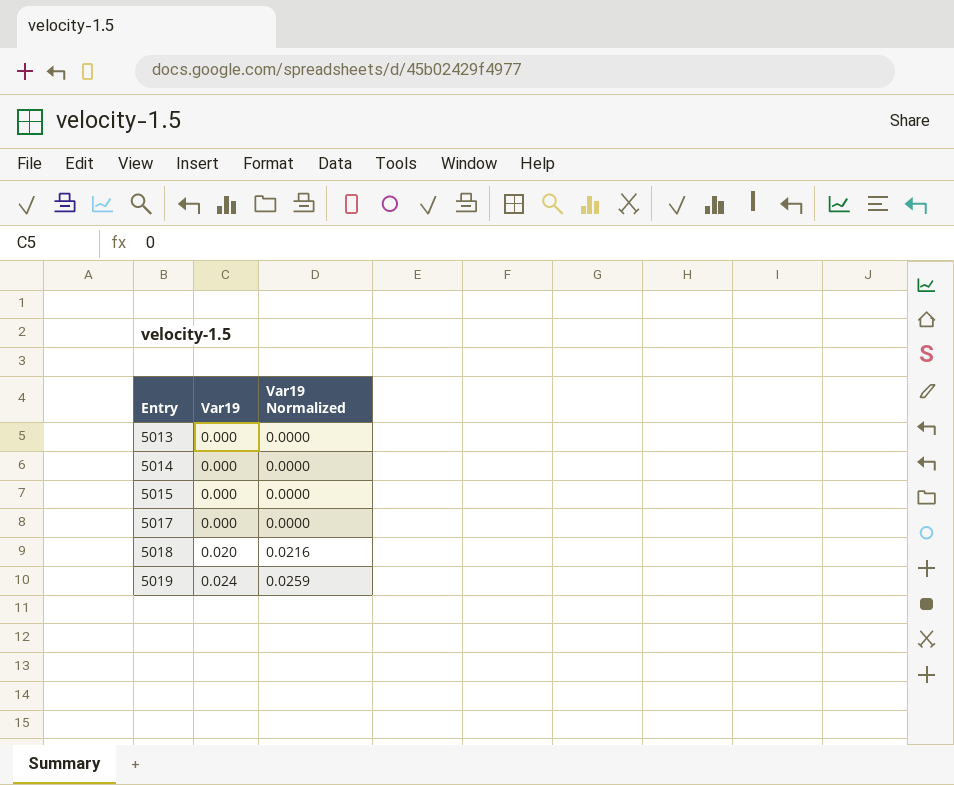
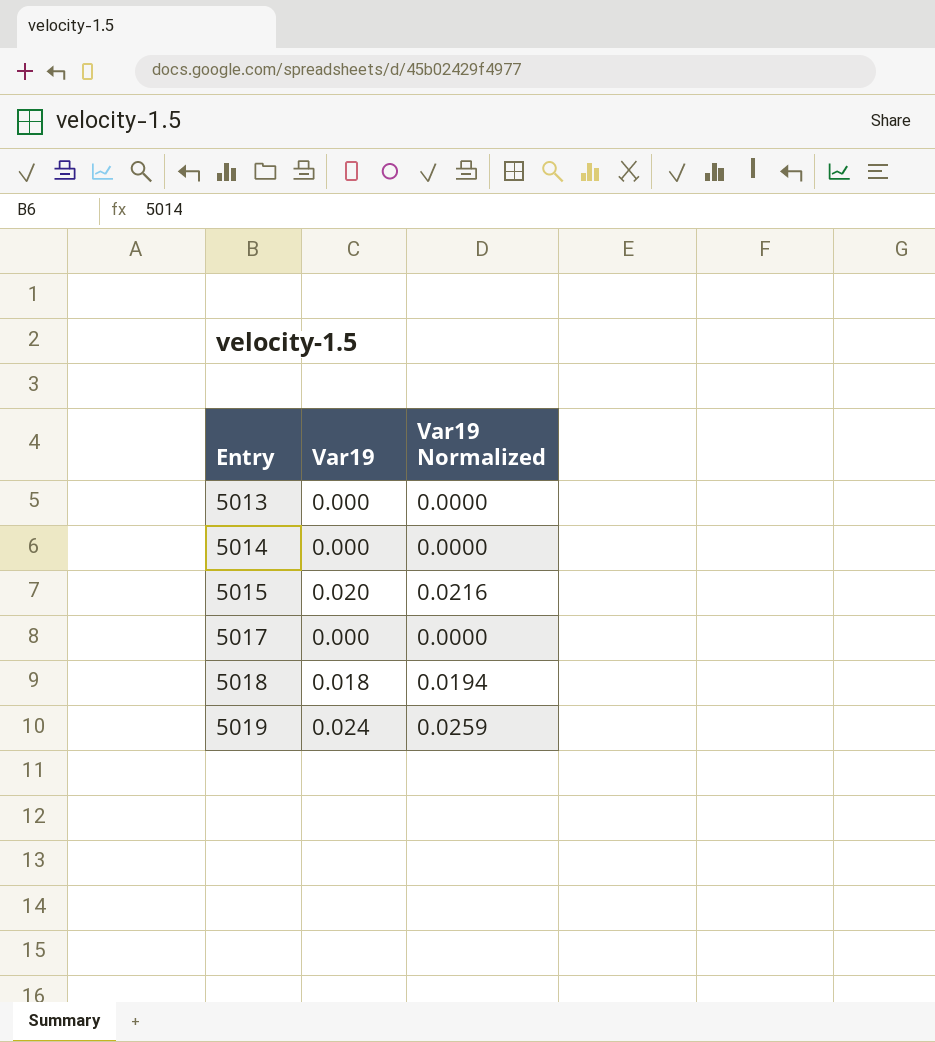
5015 | Var19: 0.000 -> 0.020
5015 | Var19 Normalized: 0.0000 -> 0.0216
5018 | Var19: 0.020 -> 0.018
5018 | Var19 Normalized: 0.0216 -> 0.0194

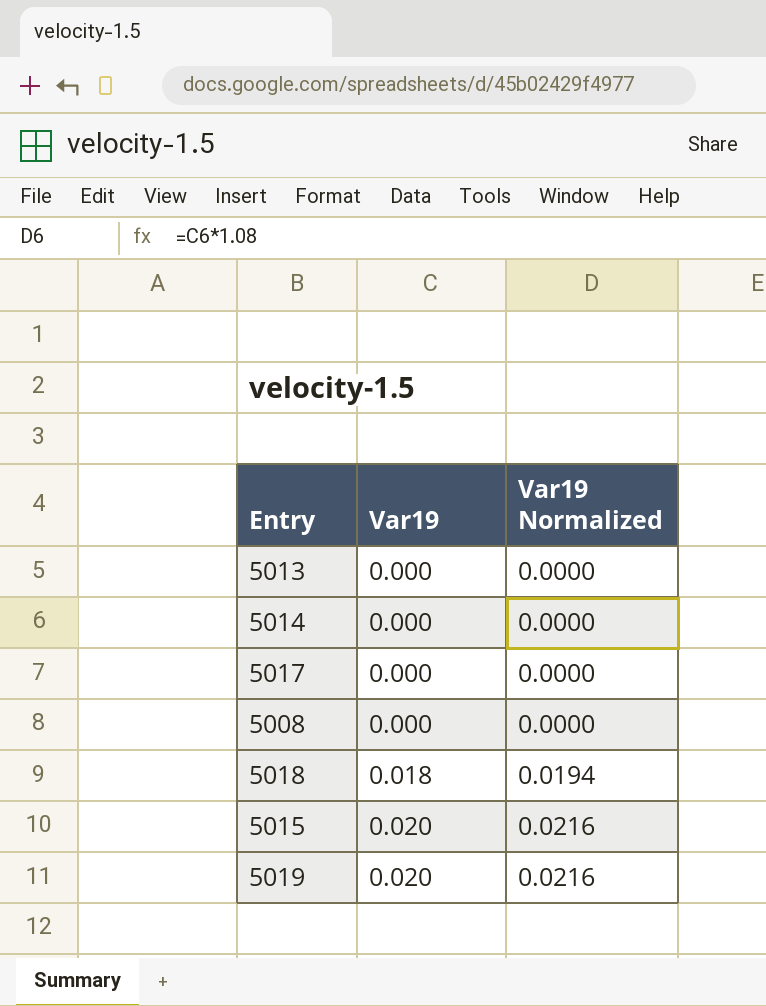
row order: Entry ascending -> Var19 ascending
row 5008: none -> 0.000 | 0.0000
5019 | Var19: 0.024 -> 0.020
5019 | Var19 Normalized: 0.0259 -> 0.0216

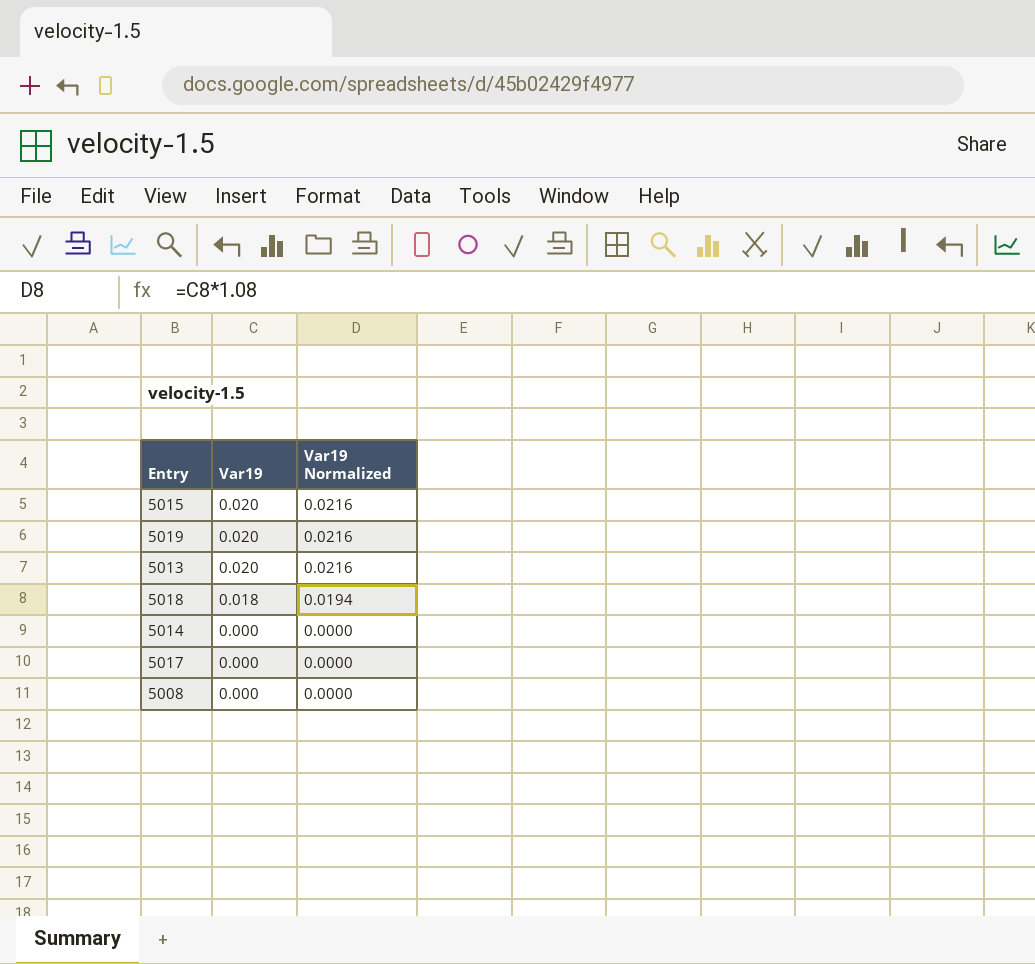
row order: Var19 ascending -> Var19 descending
5013 | Var19: 0.000 -> 0.020
5013 | Var19 Normalized: 0.0000 -> 0.0216

